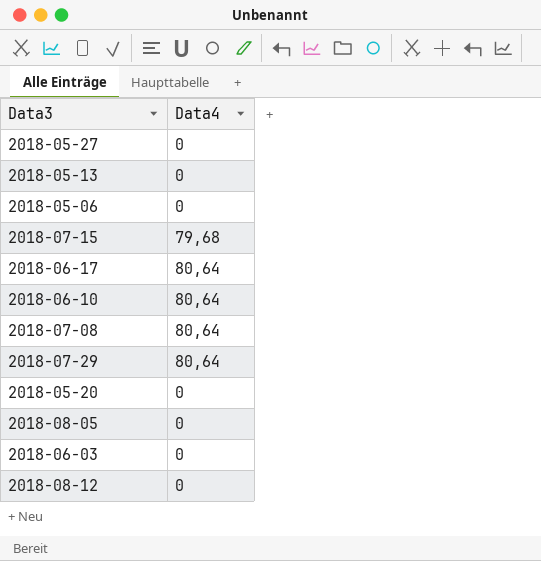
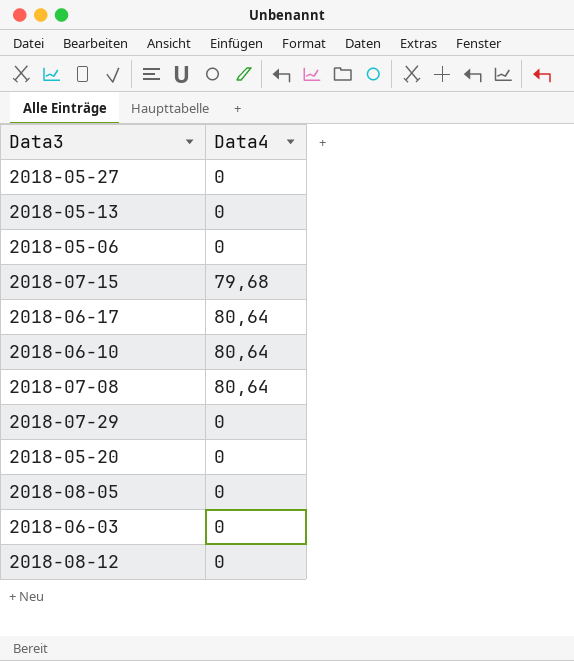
2018-07-29 | Data4: 80,64 -> 0

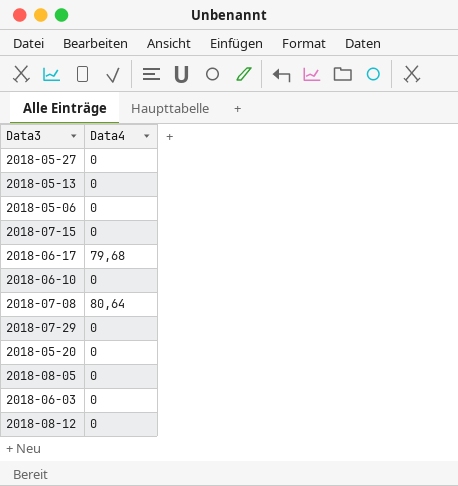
2018-07-15 | Data4: 79,68 -> 0
2018-06-17 | Data4: 80,64 -> 79,68
2018-06-10 | Data4: 80,64 -> 0

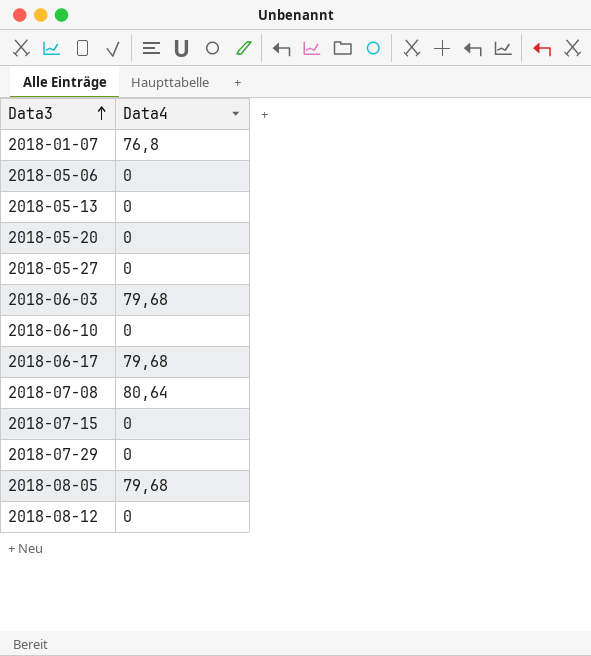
row order: none -> Data3 ascending
row 2018-01-07: none -> 76,8
2018-06-03 | Data4: 0 -> 79,68
2018-08-05 | Data4: 0 -> 79,68

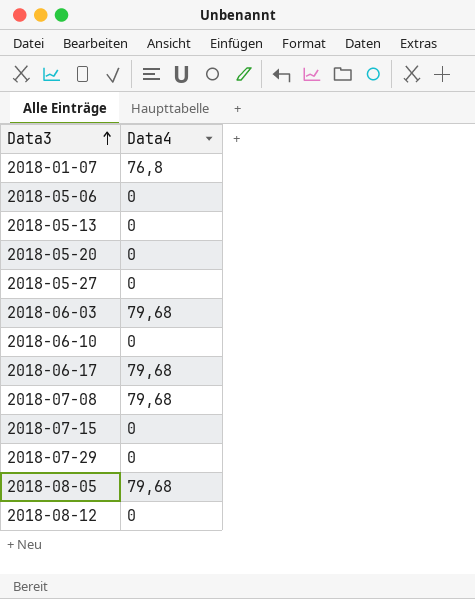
2018-07-08 | Data4: 80,64 -> 79,68

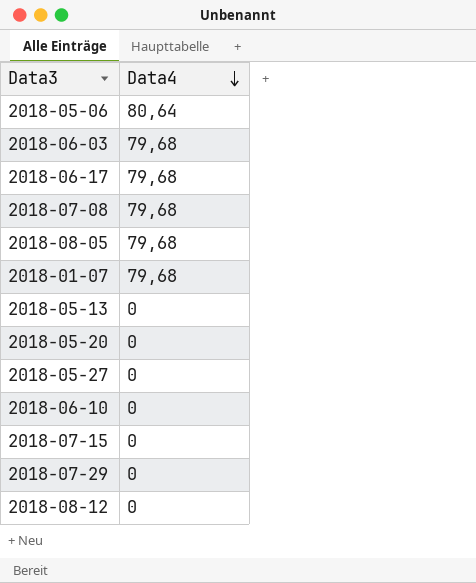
row order: Data3 ascending -> Data4 descending
2018-05-06 | Data4: 0 -> 80,64
2018-01-07 | Data4: 76,8 -> 79,68

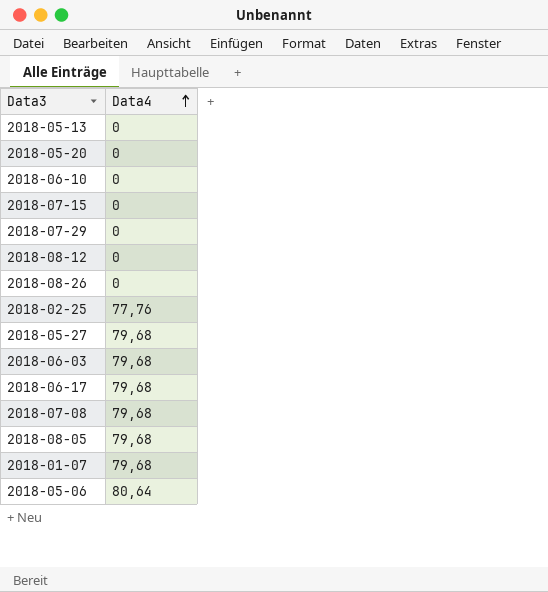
row order: Data4 descending -> Data4 ascending
row 2018-08-26: none -> 0
row 2018-02-25: none -> 77,76
2018-05-27 | Data4: 0 -> 79,68

